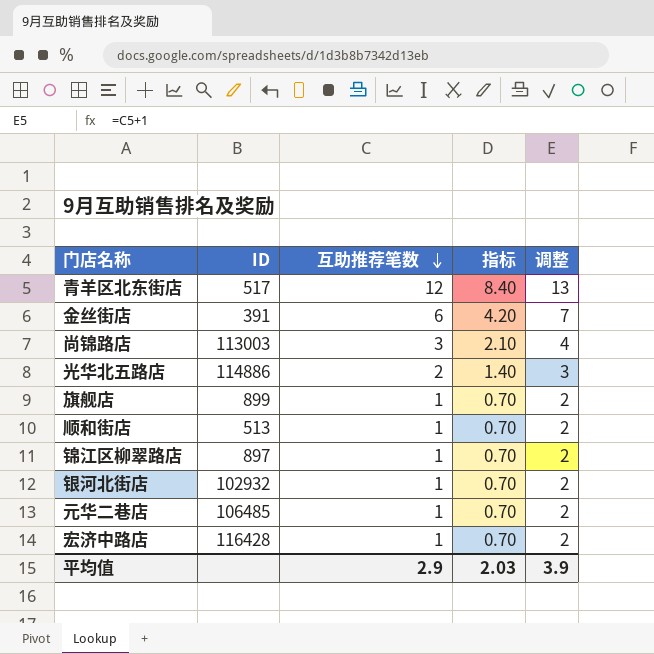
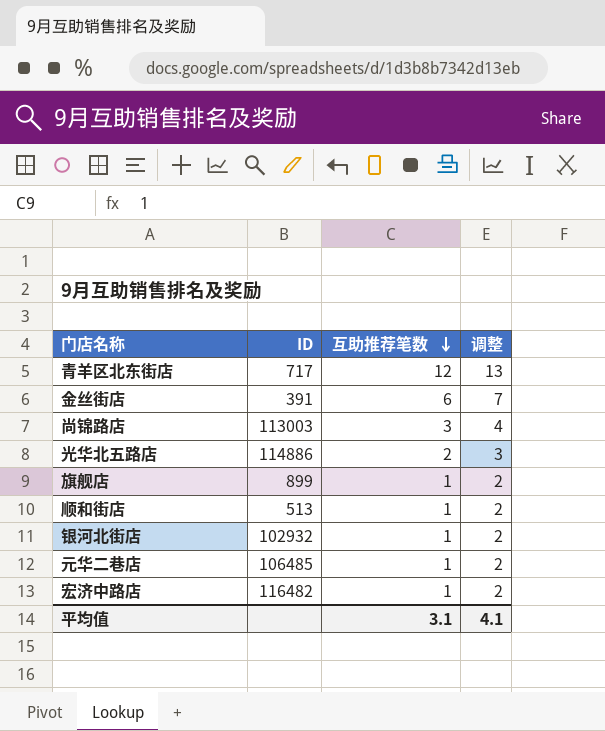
column 指标 | formula: [互助推荐笔数] * 0.7 -> none
row 锦江区柳翠路店: 897 | 1 | 0.70 | 2 -> none
青羊区北东街店 | ID: 517 -> 717
宏济中路店 | ID: 116428 -> 116482
平均值 | 互助推荐笔数: 2.9 -> 3.1
平均值 | 调整: 3.9 -> 4.1

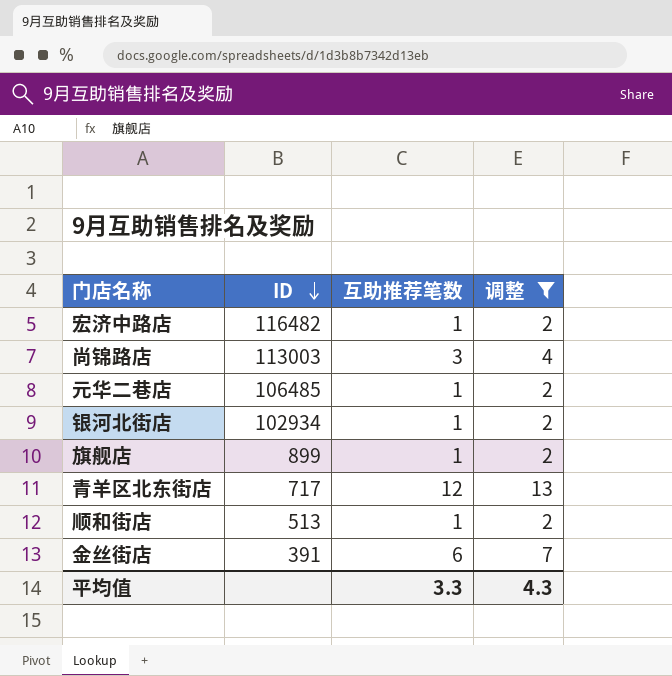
filter: none -> 调整 != 3
row order: 互助推荐笔数 descending -> ID descending
银河北街店 | ID: 102932 -> 102934
平均值 | 互助推荐笔数: 3.1 -> 3.3
平均值 | 调整: 4.1 -> 4.3

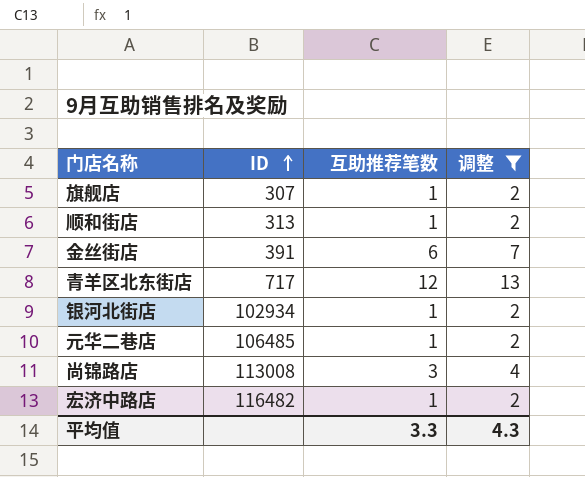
row order: ID descending -> ID ascending
旗舰店 | ID: 899 -> 307
顺和街店 | ID: 513 -> 313
尚锦路店 | ID: 113003 -> 113008

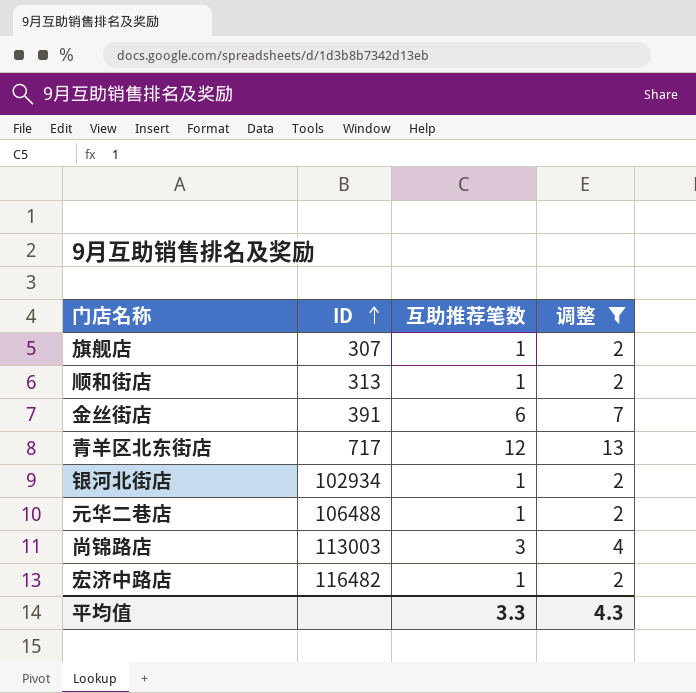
元华二巷店 | ID: 106485 -> 106488
尚锦路店 | ID: 113008 -> 113003

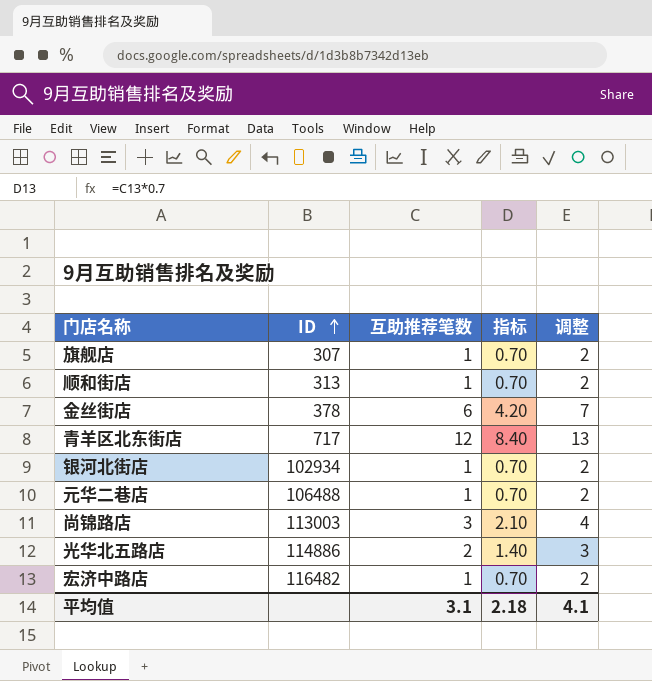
filter: 调整 != 3 -> none
column 指标 | formula: none -> [互助推荐笔数] * 0.7
金丝街店 | ID: 391 -> 378
平均值 | 互助推荐笔数: 3.3 -> 3.1
平均值 | 调整: 4.3 -> 4.1

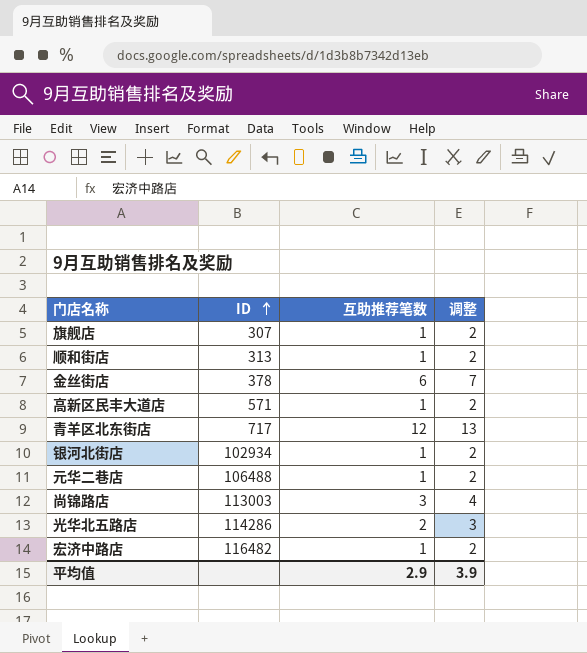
column 指标 | formula: [互助推荐笔数] * 0.7 -> none
row 高新区民丰大道店: none -> 571 | 1 | 2
光华北五路店 | ID: 114886 -> 114286
平均值 | 互助推荐笔数: 3.1 -> 2.9
平均值 | 调整: 4.1 -> 3.9

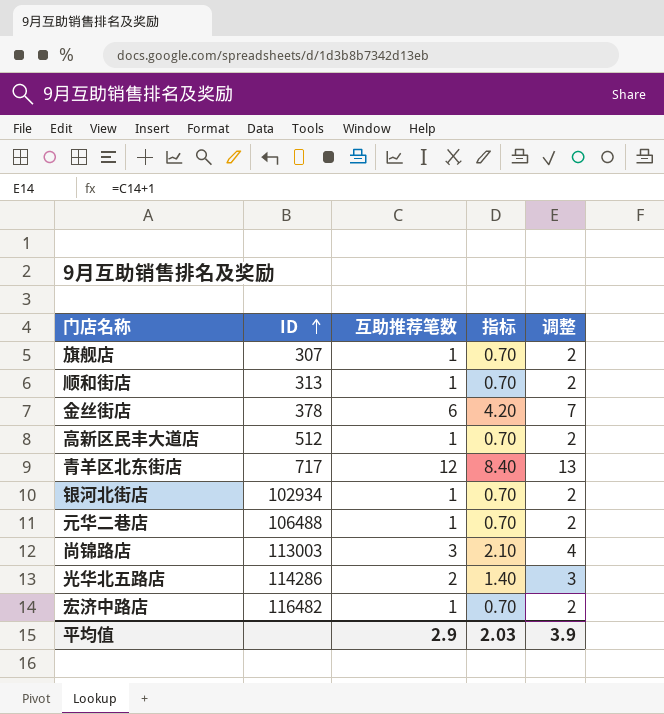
column 指标 | formula: none -> [互助推荐笔数] * 0.7
高新区民丰大道店 | ID: 571 -> 512

